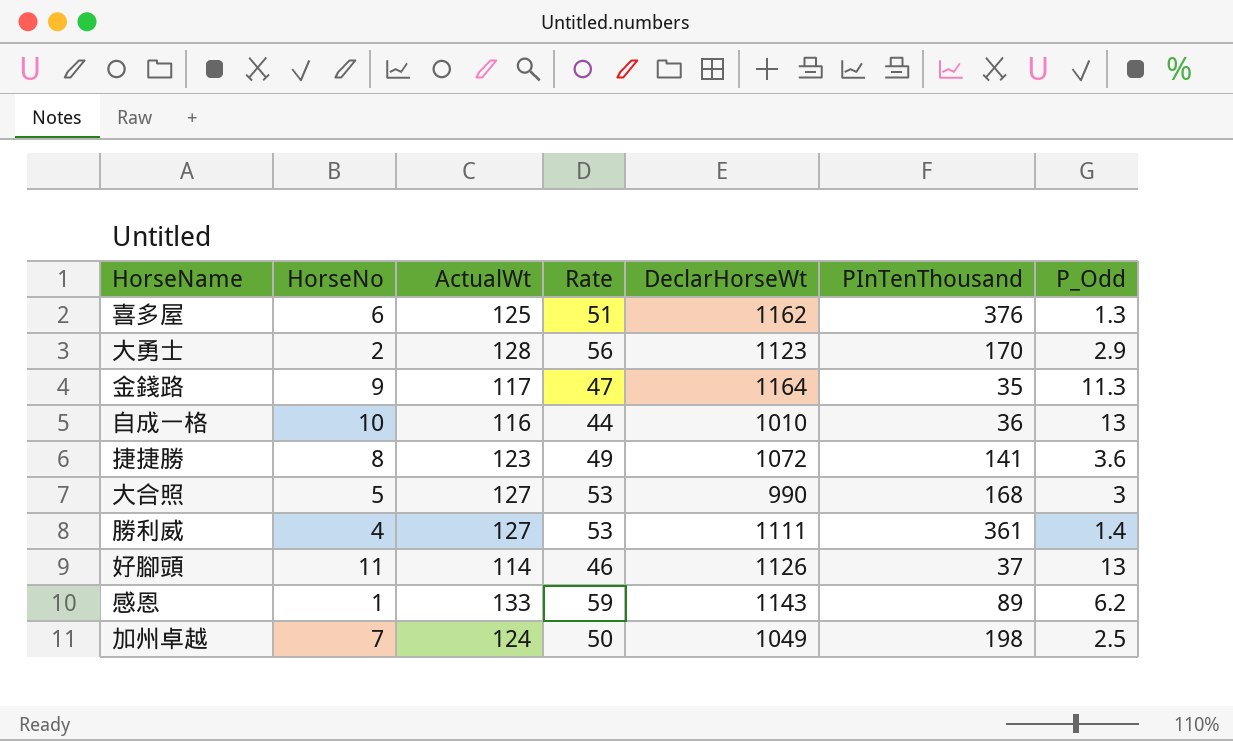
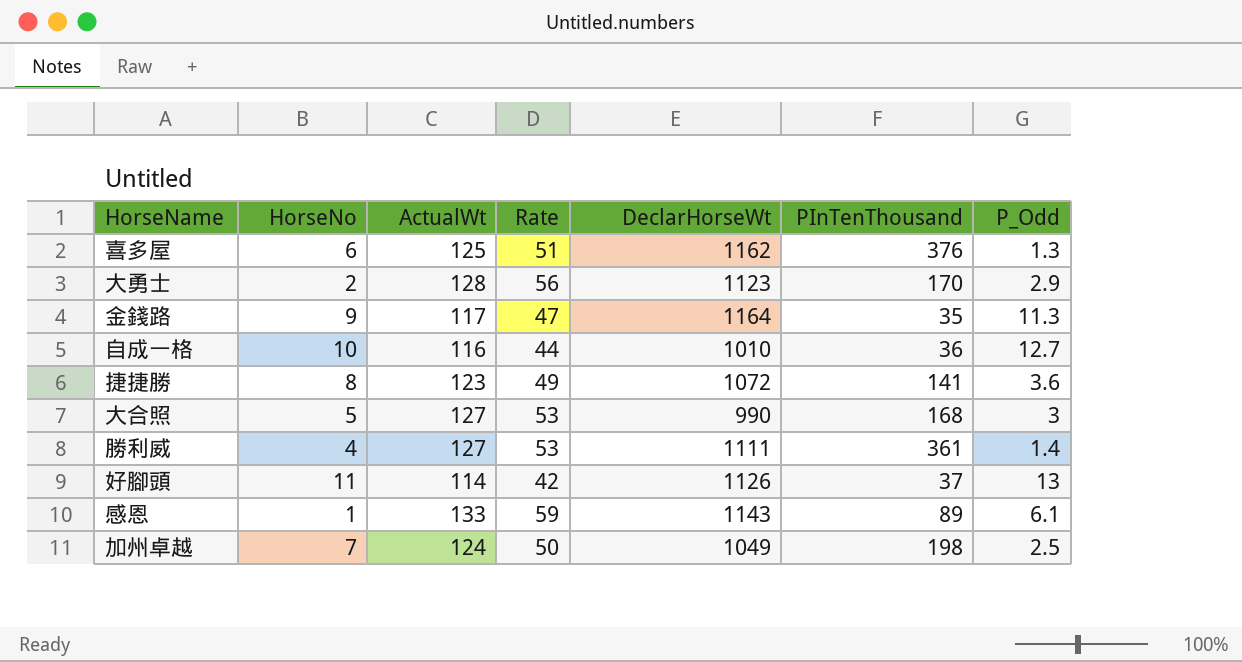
自成一格 | P_Odd: 13 -> 12.7
好腳頭 | Rate: 46 -> 42
感恩 | P_Odd: 6.2 -> 6.1

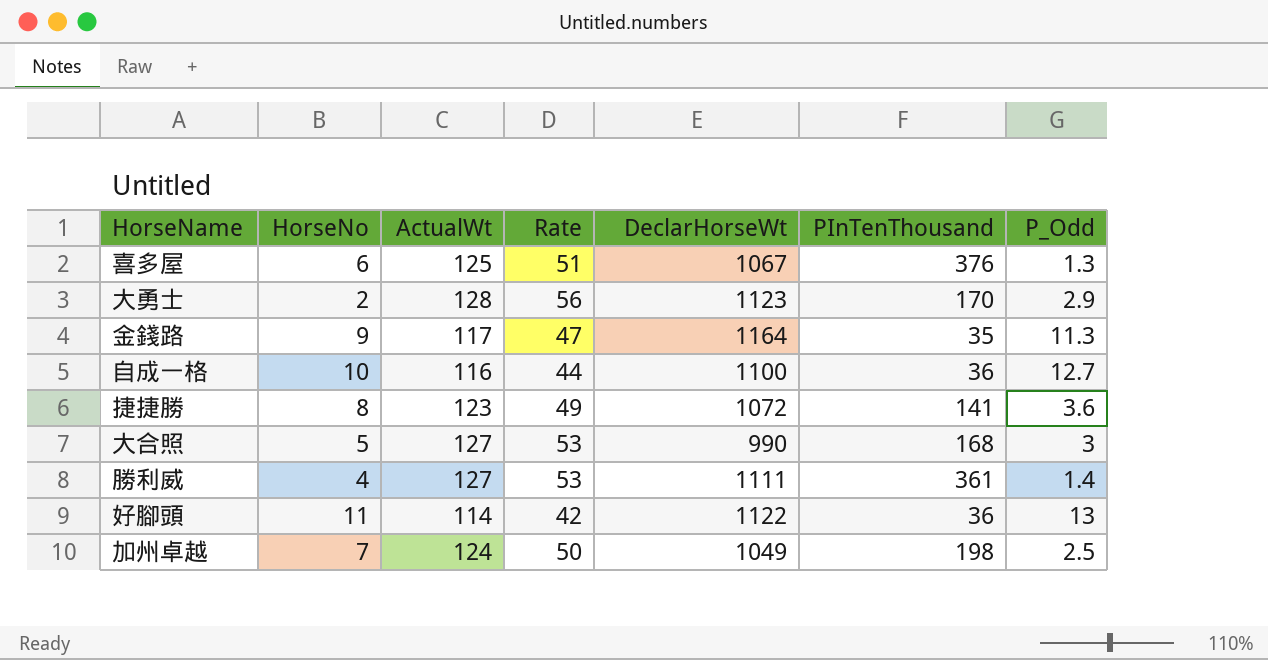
row 感恩: 1 | 133 | 59 | 1143 | 89 | 6.1 -> none
喜多屋 | DeclarHorseWt: 1162 -> 1067
自成一格 | DeclarHorseWt: 1010 -> 1100
好腳頭 | DeclarHorseWt: 1126 -> 1122
好腳頭 | PInTenThousand: 37 -> 36

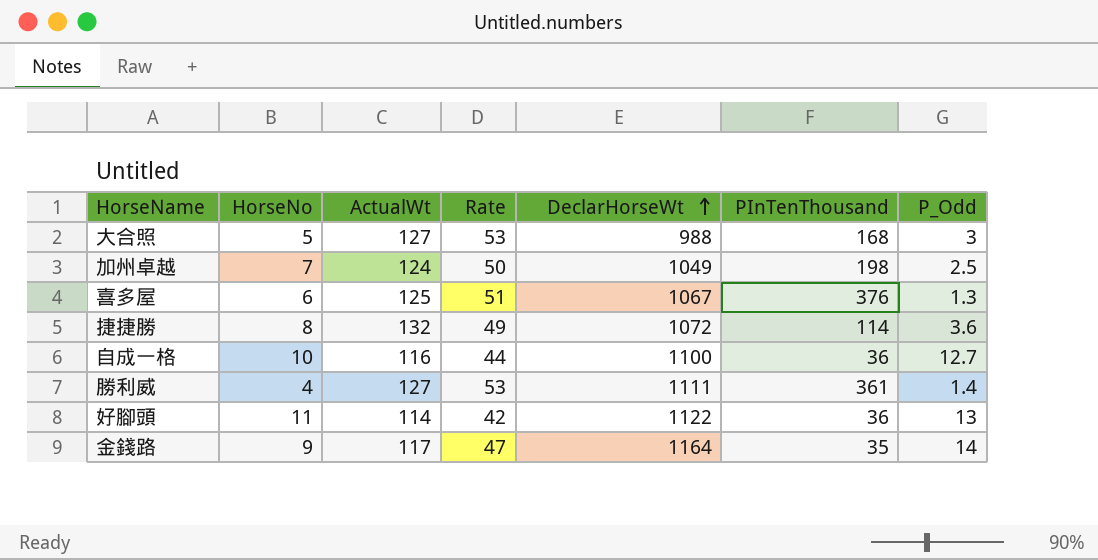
row order: none -> DeclarHorseWt ascending
row 大勇士: 2 | 128 | 56 | 1123 | 170 | 2.9 -> none
大合照 | DeclarHorseWt: 990 -> 988
捷捷勝 | ActualWt: 123 -> 132
捷捷勝 | PInTenThousand: 141 -> 114
金錢路 | P_Odd: 11.3 -> 14

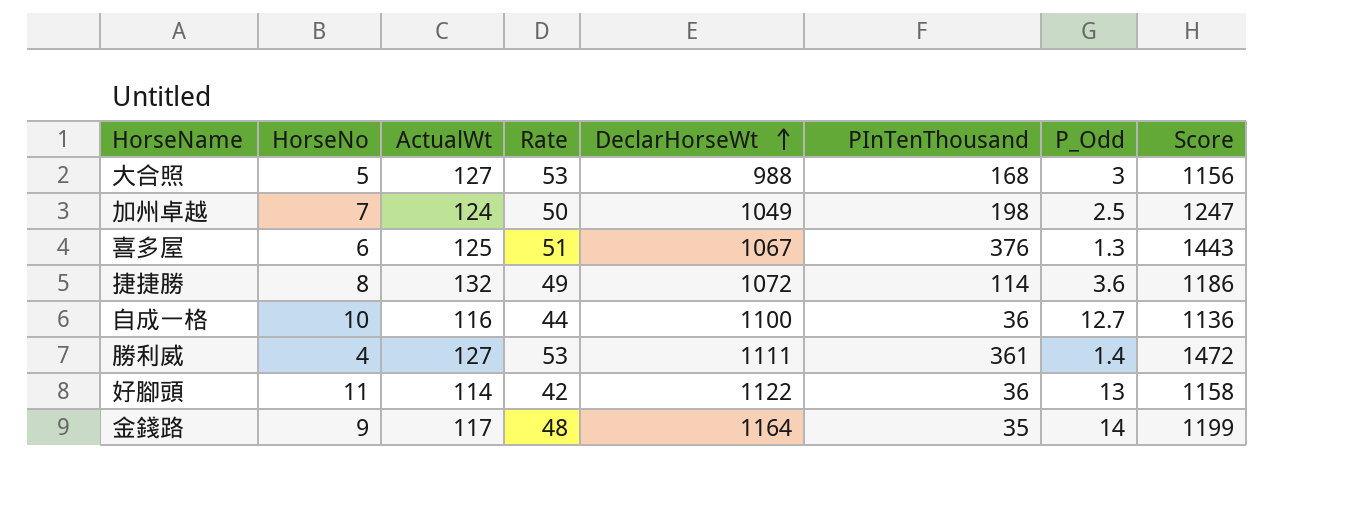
column Score | formula: none -> [DeclarHorseWt] + [PInTenThousand]
金錢路 | Rate: 47 -> 48

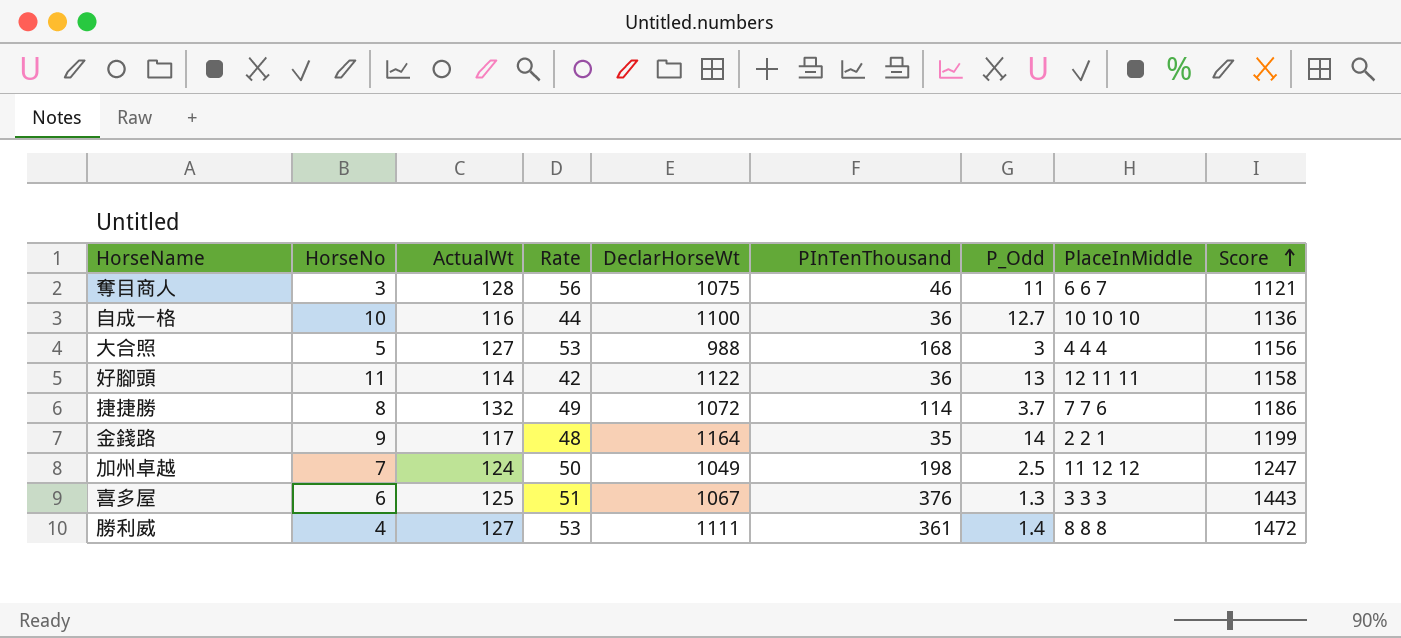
row order: DeclarHorseWt ascending -> Score ascending
column PlaceInMiddle | position: none -> 8
row 奪目商人: none -> 3 | 128 | 56 | 1075 | 46 | 11 | 6 6 7 | 1121
捷捷勝 | P_Odd: 3.6 -> 3.7

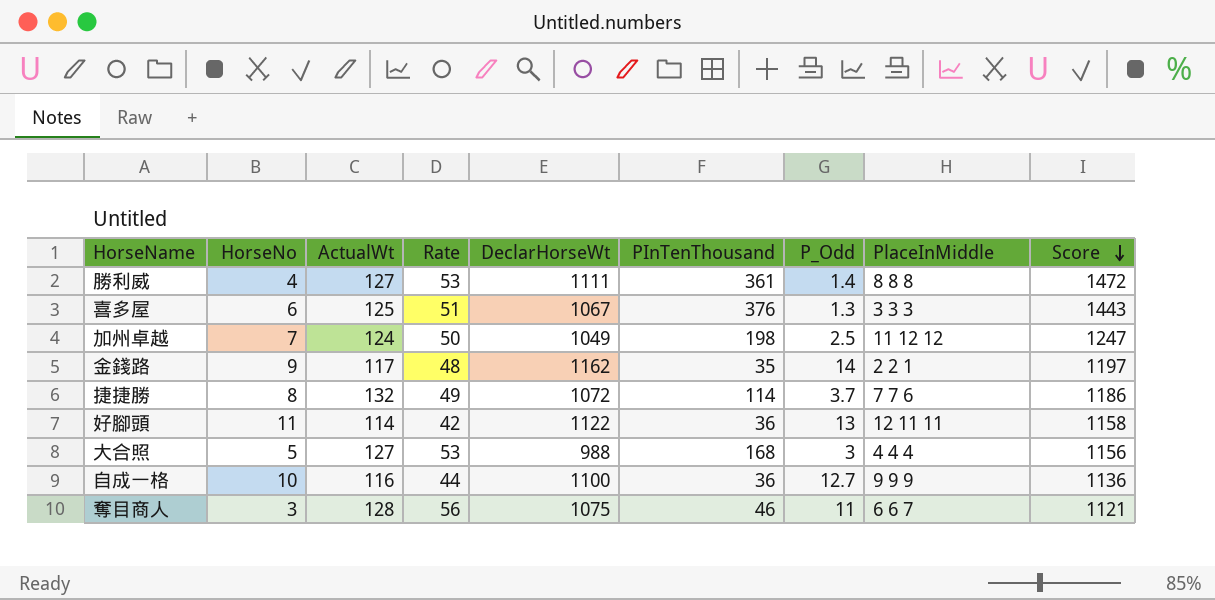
row order: Score ascending -> Score descending
金錢路 | DeclarHorseWt: 1164 -> 1162
金錢路 | Score: 1199 -> 1197
自成一格 | PlaceInMiddle: 10 10 10 -> 9 9 9

